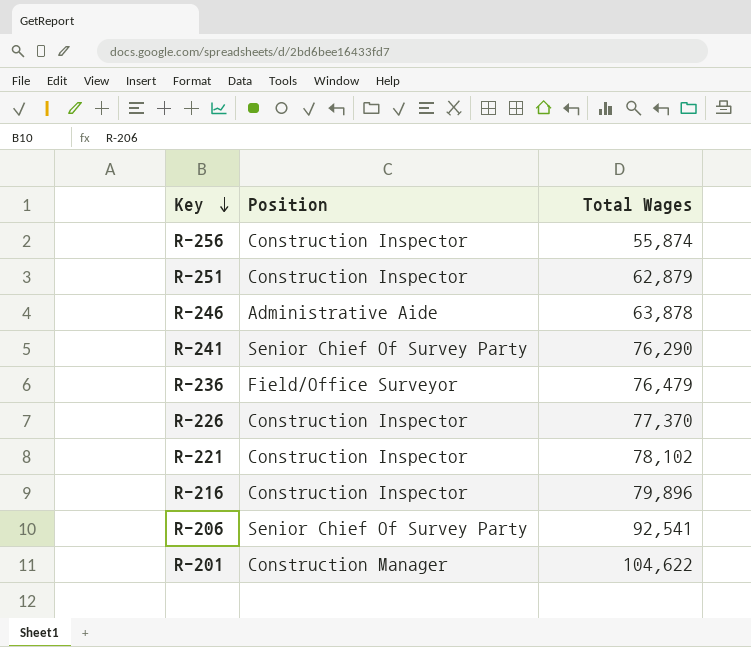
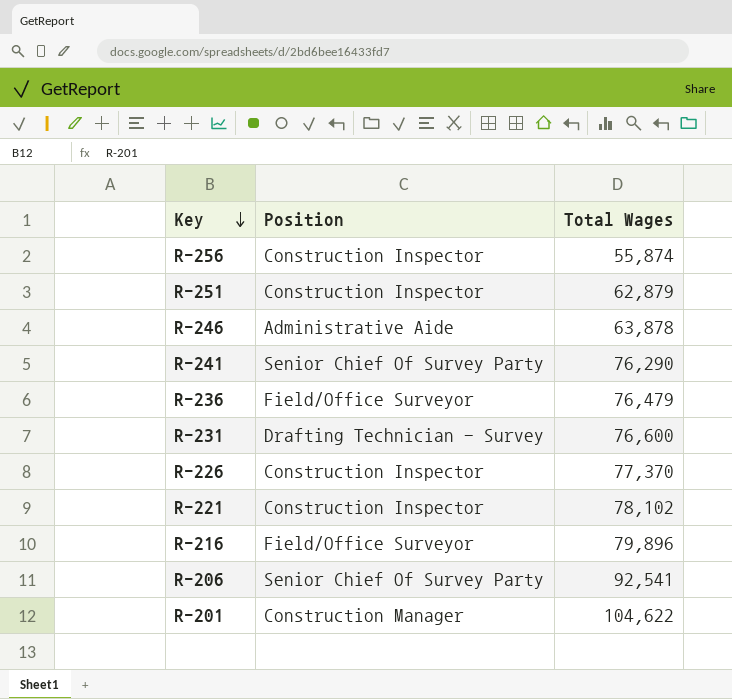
row R-231: none -> Drafting Technician - Survey | 76,600
R-216 | Position: Construction Inspector -> Field/Office Surveyor

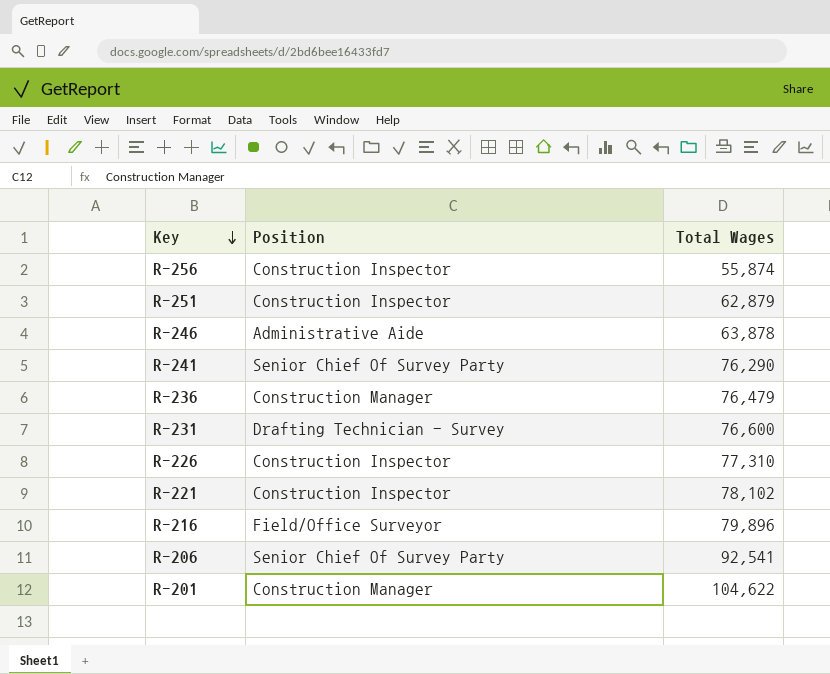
R-236 | Position: Field/Office Surveyor -> Construction Manager
R-226 | Total Wages: 77,370 -> 77,310

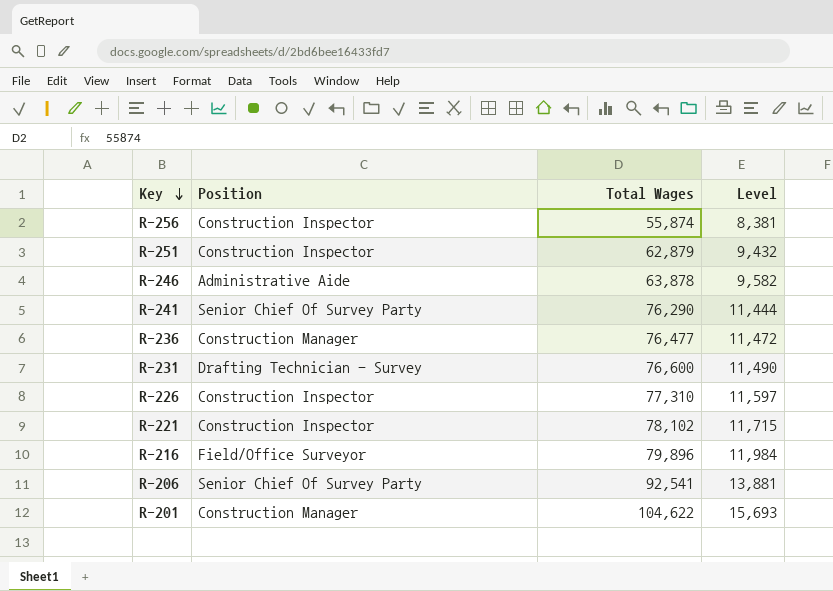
column Level | formula: none -> [Total Wages] * 0.15
R-236 | Total Wages: 76,479 -> 76,477

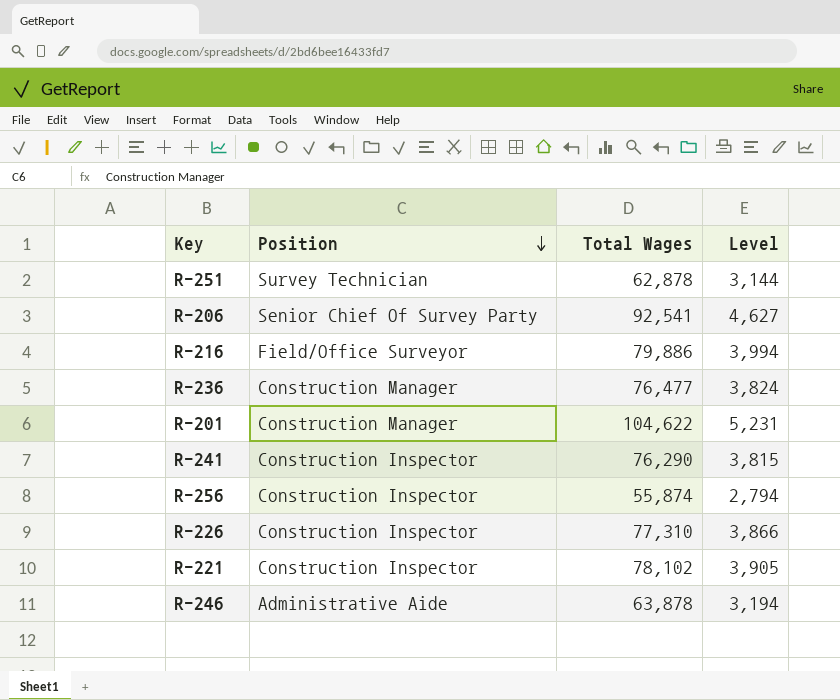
row order: Key descending -> Position descending
column Level | formula: [Total Wages] * 0.15 -> [Total Wages] * 0.05
row R-231: Drafting Technician - Survey | 76,600 | 11,490 -> none
R-251 | Position: Construction Inspector -> Survey Technician
R-251 | Total Wages: 62,879 -> 62,878
R-216 | Total Wages: 79,896 -> 79,886
R-241 | Position: Senior Chief Of Survey Party -> Construction Inspector

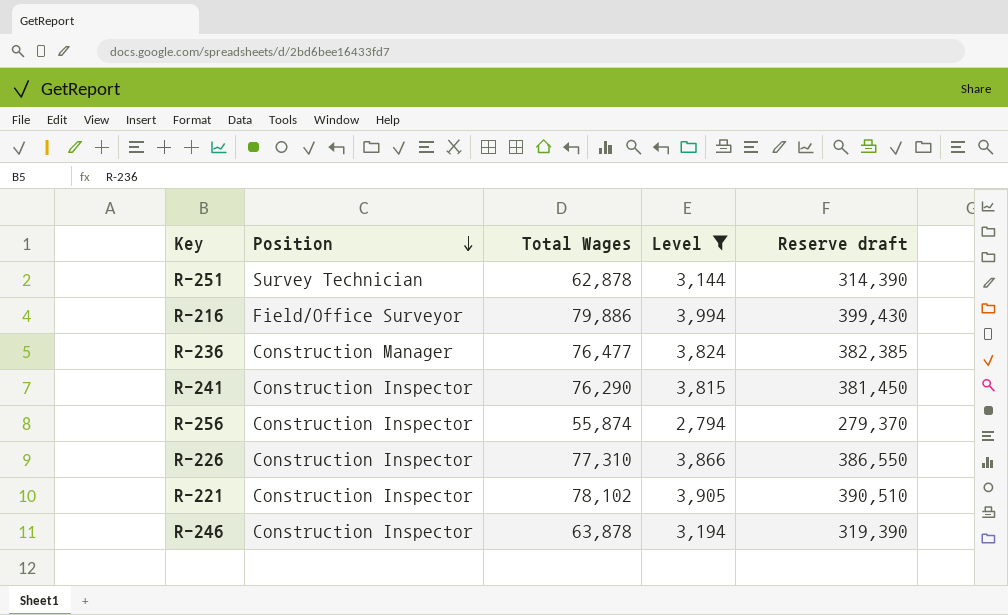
filter: none -> Level <= 3,994
column Reserve draft | formula: none -> [Total Wages] * 5
R-246 | Position: Administrative Aide -> Construction Inspector

